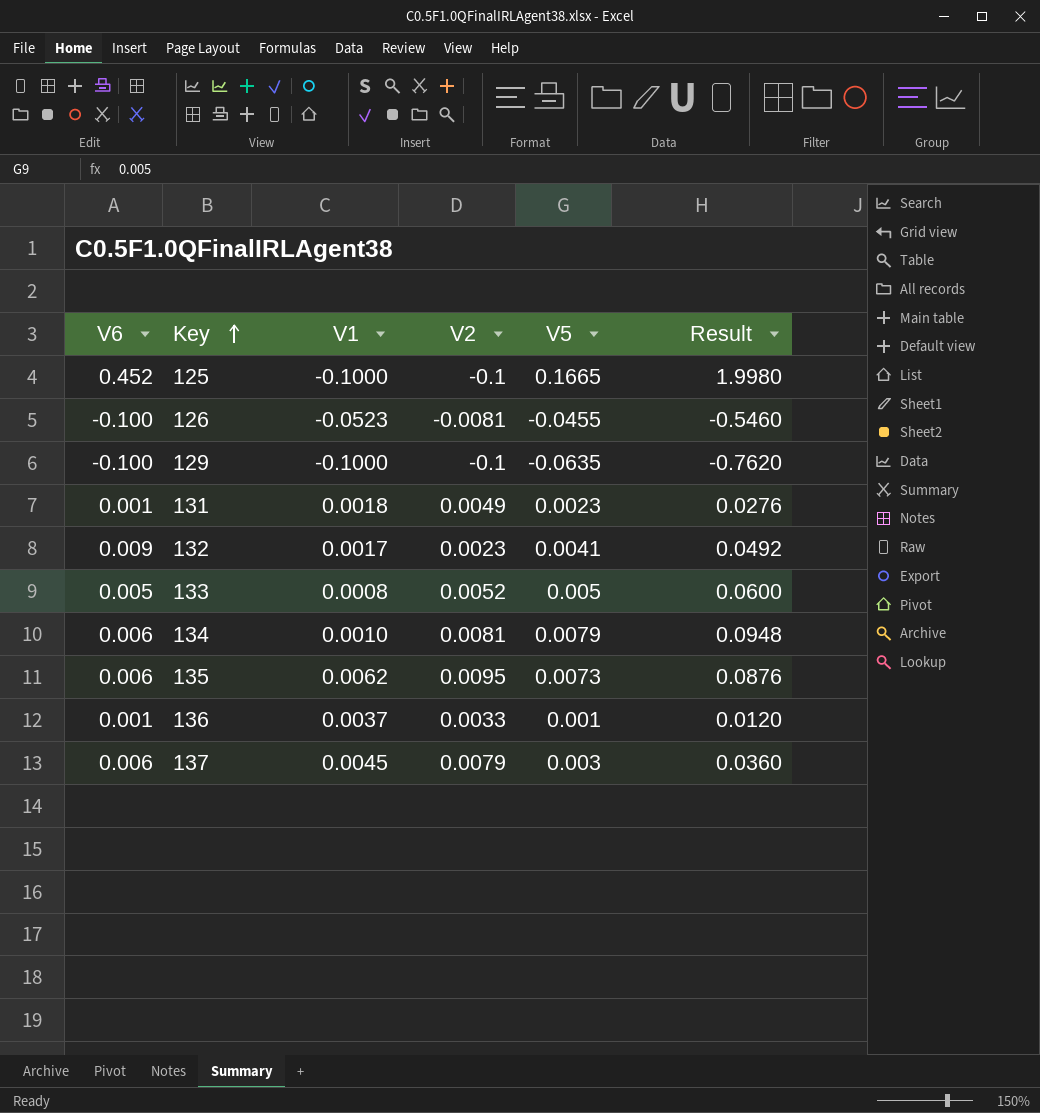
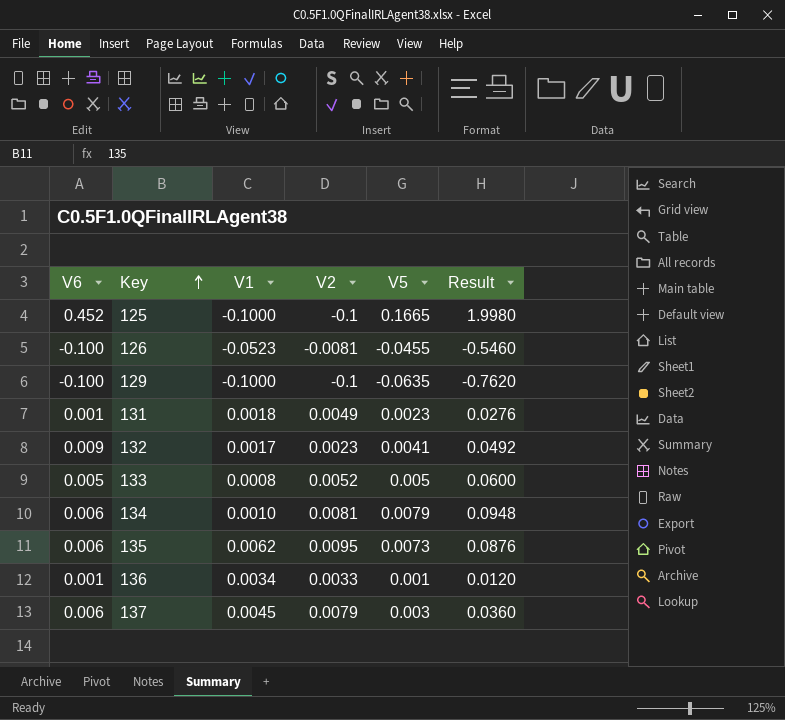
136 | V1: 0.0037 -> 0.0034

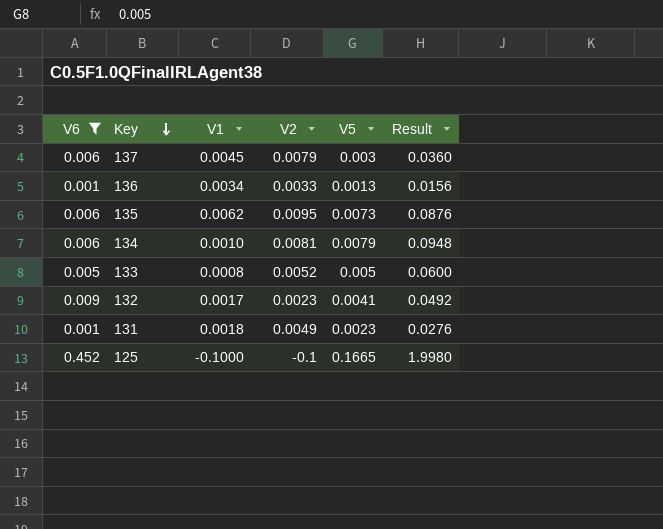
filter: none -> V6 != -0.100
row order: Key ascending -> Key descending
136 | V5: 0.001 -> 0.0013
136 | Result: 0.0120 -> 0.0156

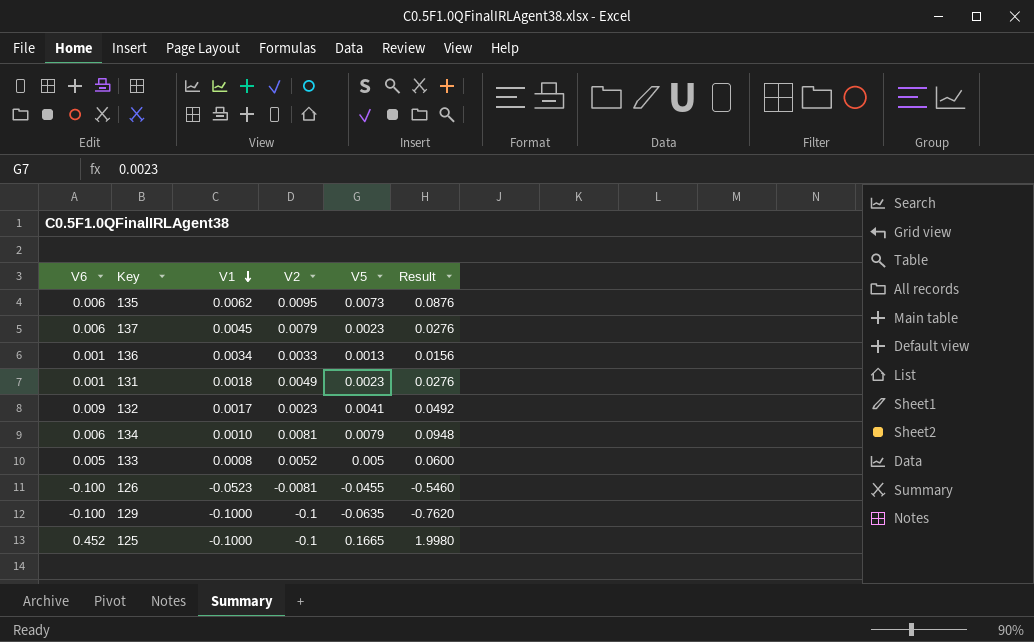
filter: V6 != -0.100 -> none
row order: Key descending -> V1 descending
137 | V5: 0.003 -> 0.0023
137 | Result: 0.0360 -> 0.0276

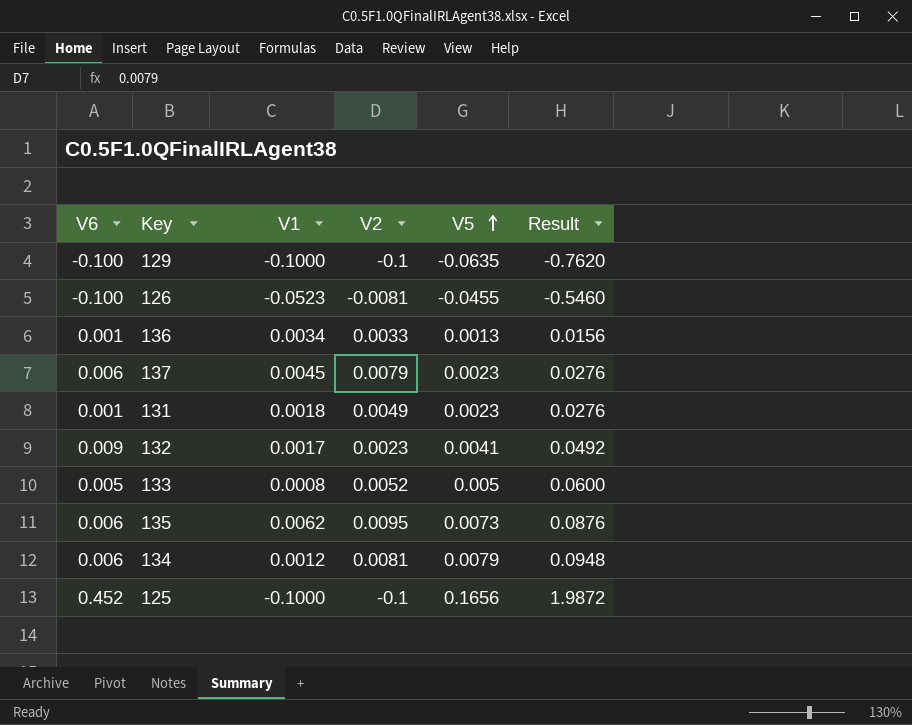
row order: V1 descending -> V5 ascending
134 | V1: 0.0010 -> 0.0012
125 | V5: 0.1665 -> 0.1656
125 | Result: 1.9980 -> 1.9872

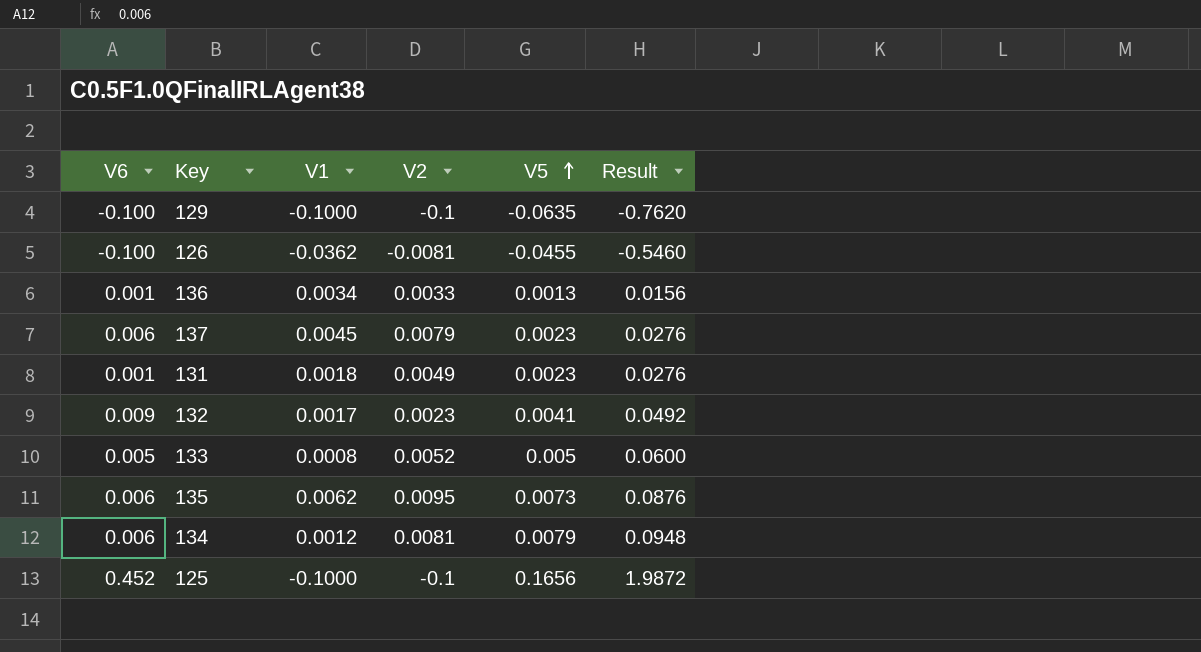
126 | V1: -0.0523 -> -0.0362

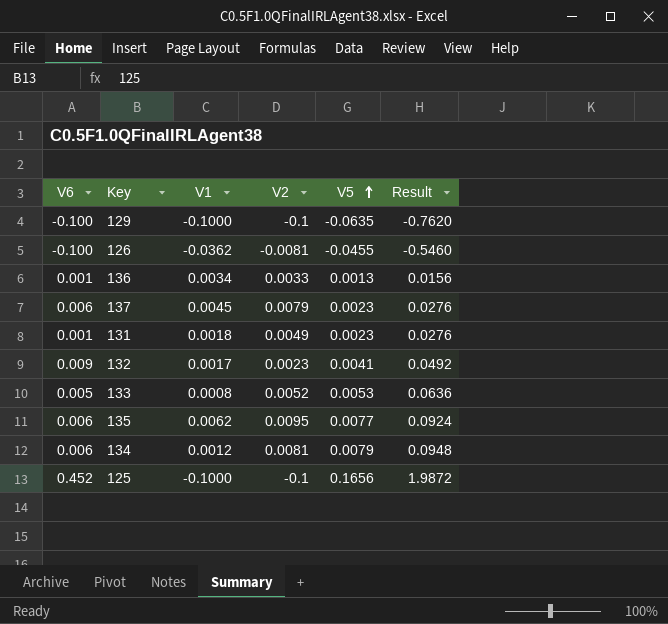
133 | V5: 0.005 -> 0.0053
133 | Result: 0.0600 -> 0.0636
135 | V5: 0.0073 -> 0.0077
135 | Result: 0.0876 -> 0.0924

